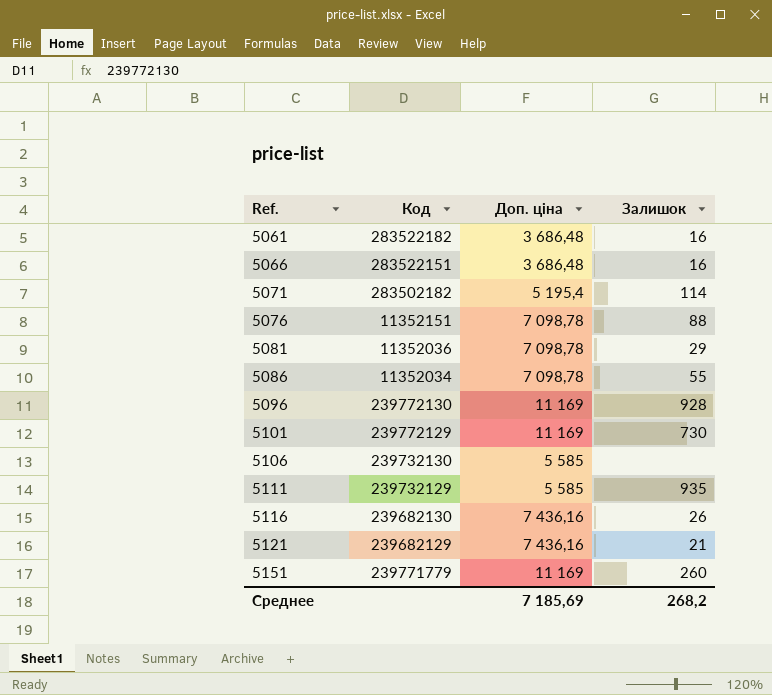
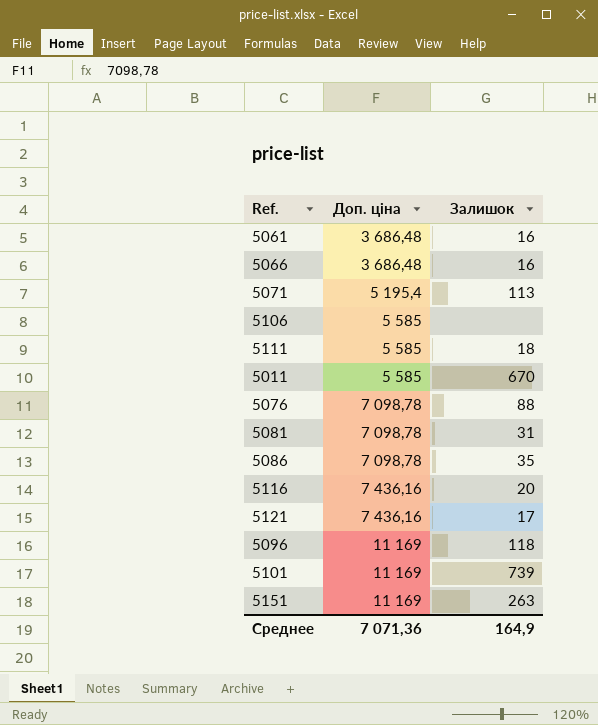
row order: Ref. ascending -> Доп. ціна ascending
column Код | position: 2 -> none
5071 | Залишок: 114 -> 113
5111 | Залишок: 935 -> 18
row 5011: none -> 5 585 | 670
5081 | Залишок: 29 -> 31
5086 | Залишок: 55 -> 35
5116 | Залишок: 26 -> 20
5121 | Залишок: 21 -> 17
5096 | Залишок: 928 -> 118
5101 | Залишок: 730 -> 739
5151 | Залишок: 260 -> 263
Среднее | Доп. ціна: 7 185,69 -> 7 071,36
Среднее | Залишок: 268,2 -> 164,9

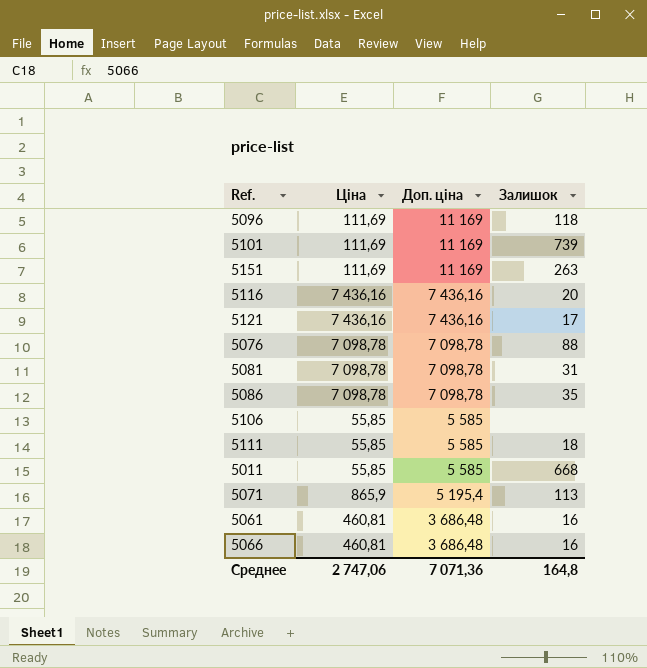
row order: Доп. ціна ascending -> Доп. ціна descending
column Ціна | position: none -> 2
5011 | Залишок: 670 -> 668
Среднее | Залишок: 164,9 -> 164,8

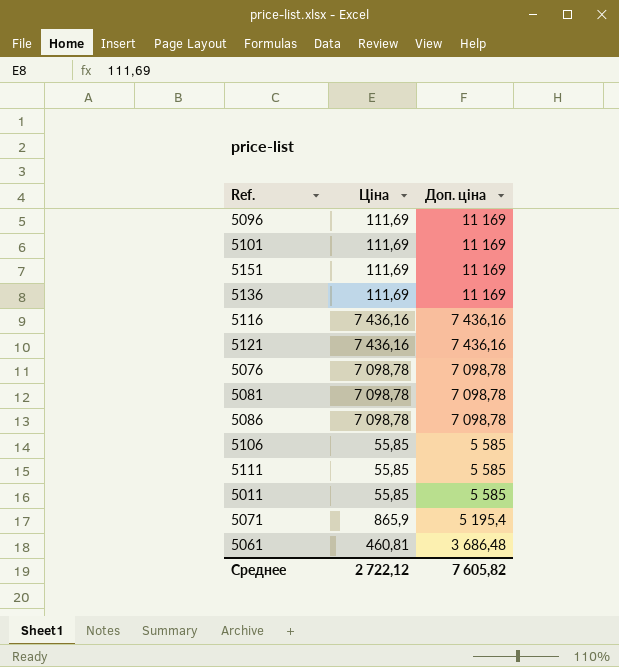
column Залишок | position: 4 -> none
row 5066: 460,81 | 3 686,48 | 16 -> none
row 5136: none -> 111,69 | 11 169
Среднее | Ціна: 2 747,06 -> 2 722,12
Среднее | Доп. ціна: 7 071,36 -> 7 605,82

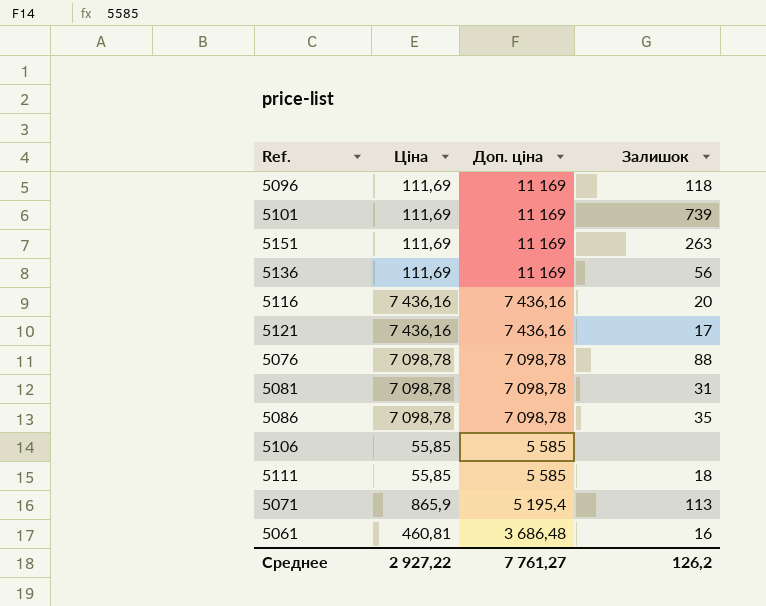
column Залишок | position: none -> 4
row 5011: 55,85 | 5 585 -> none
Среднее | Ціна: 2 722,12 -> 2 927,22
Среднее | Доп. ціна: 7 605,82 -> 7 761,27

